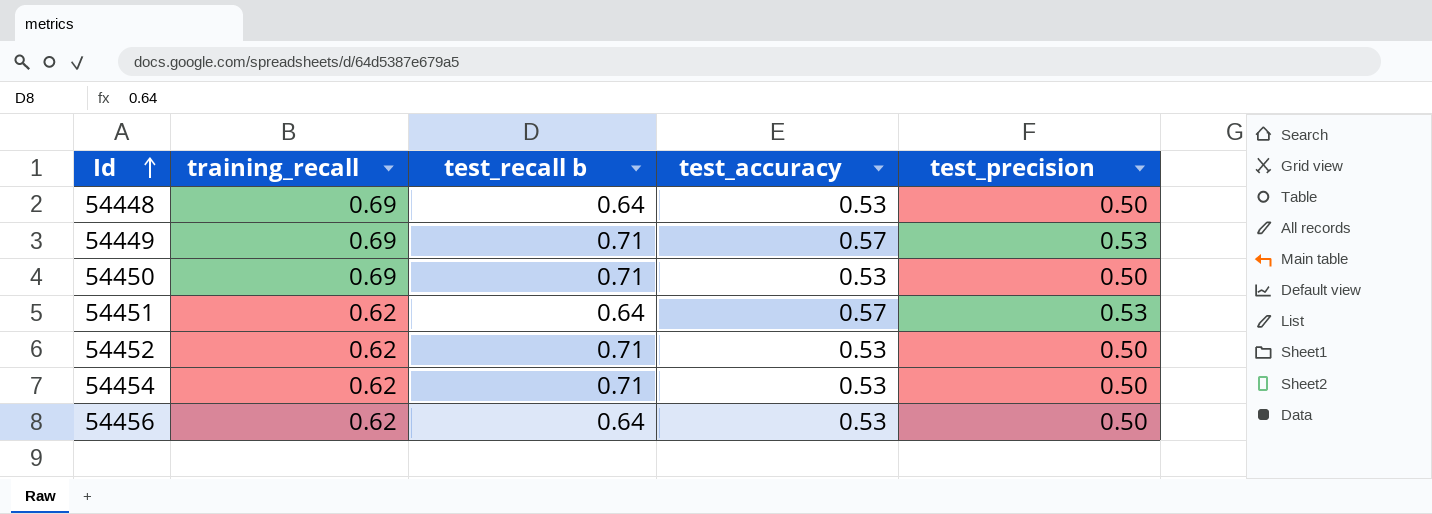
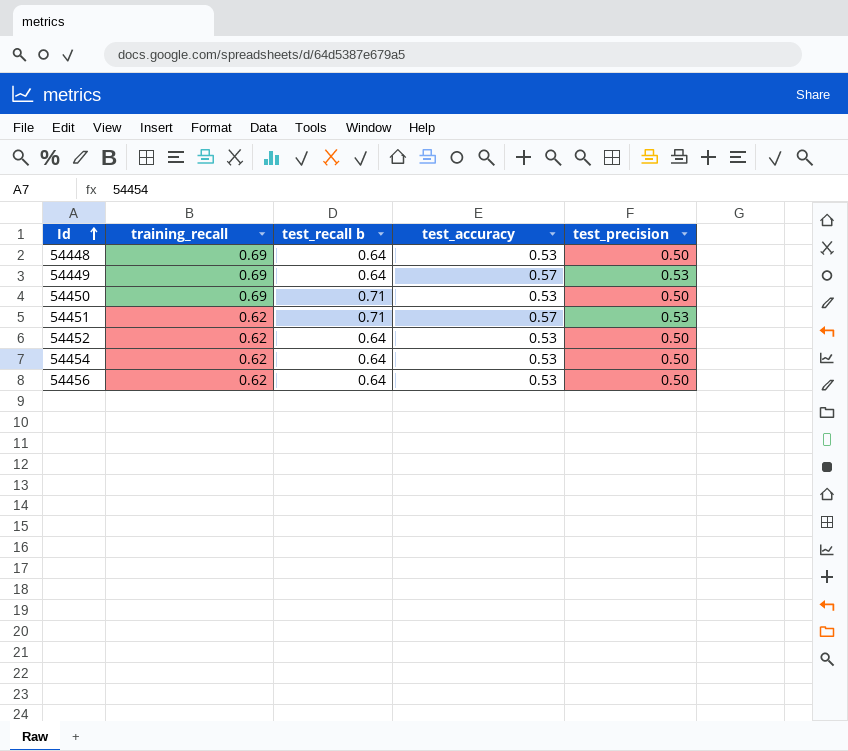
54449 | test_recall b: 0.71 -> 0.64
54451 | test_recall b: 0.64 -> 0.71
54452 | test_recall b: 0.71 -> 0.64
54454 | test_recall b: 0.71 -> 0.64

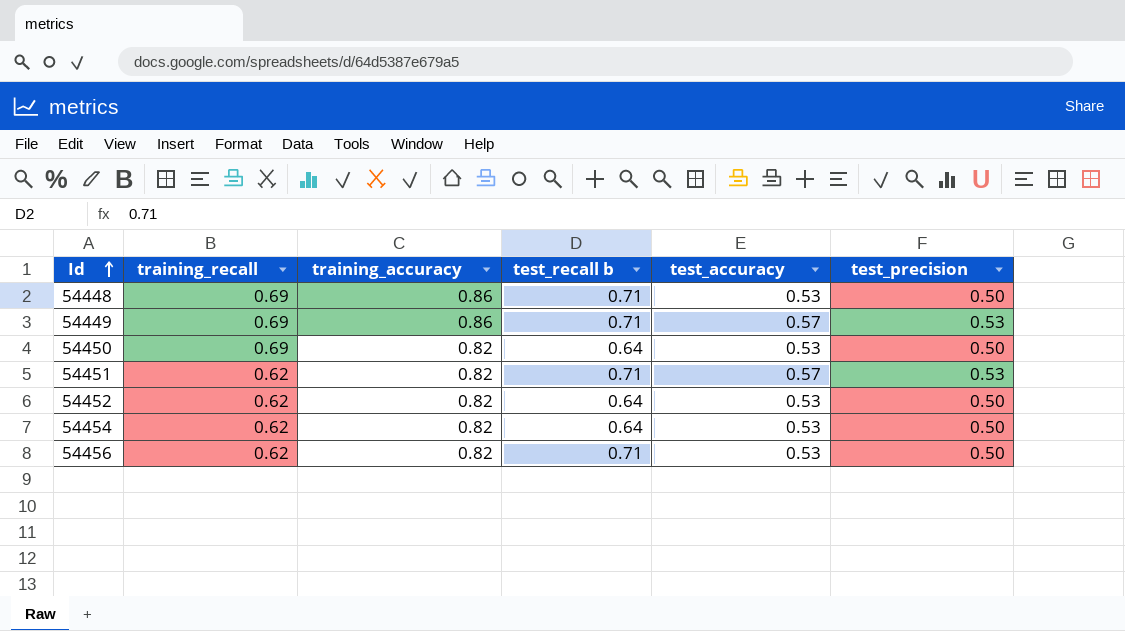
column training_accuracy | position: none -> 3
54448 | test_recall b: 0.64 -> 0.71
54449 | test_recall b: 0.64 -> 0.71
54450 | test_recall b: 0.71 -> 0.64
54456 | test_recall b: 0.64 -> 0.71

